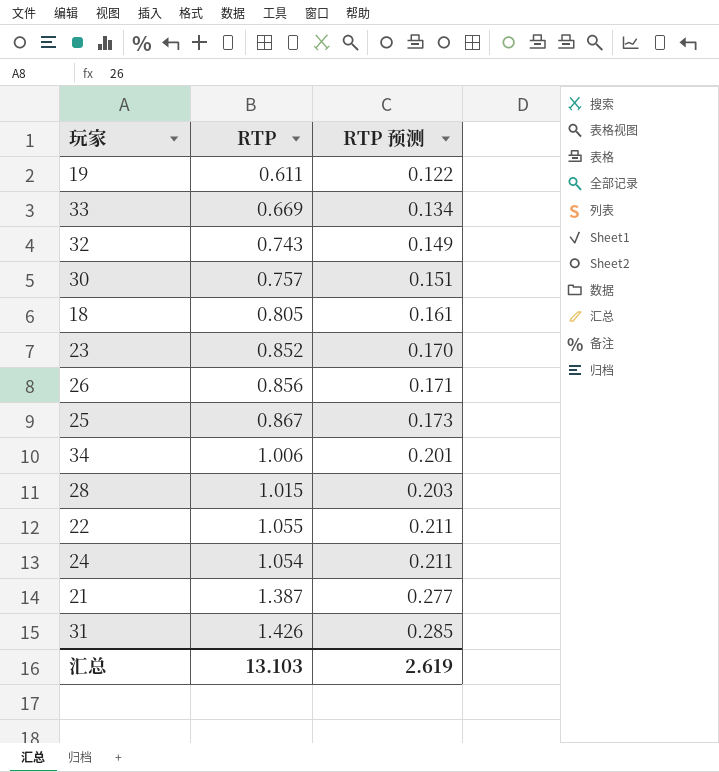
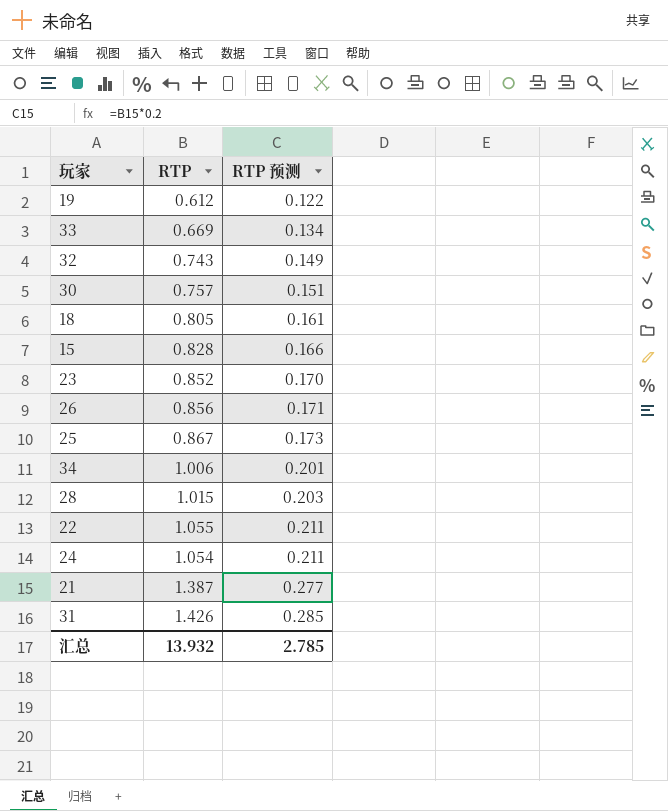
19 | RTP: 0.611 -> 0.612
row 15: none -> 0.828 | 0.166
汇总 | RTP: 13.103 -> 13.932
汇总 | RTP 预测: 2.619 -> 2.785

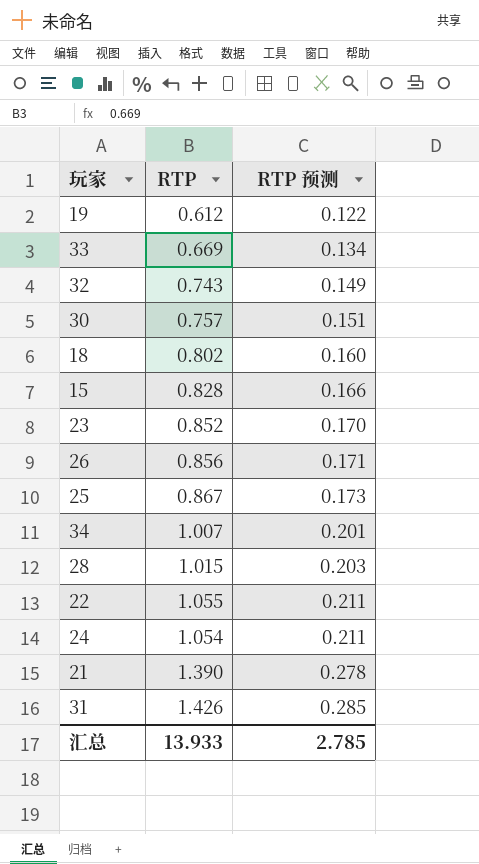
18 | RTP: 0.805 -> 0.802
18 | RTP 预测: 0.161 -> 0.160
34 | RTP: 1.006 -> 1.007
21 | RTP: 1.387 -> 1.390
21 | RTP 预测: 0.277 -> 0.278
汇总 | RTP: 13.932 -> 13.933

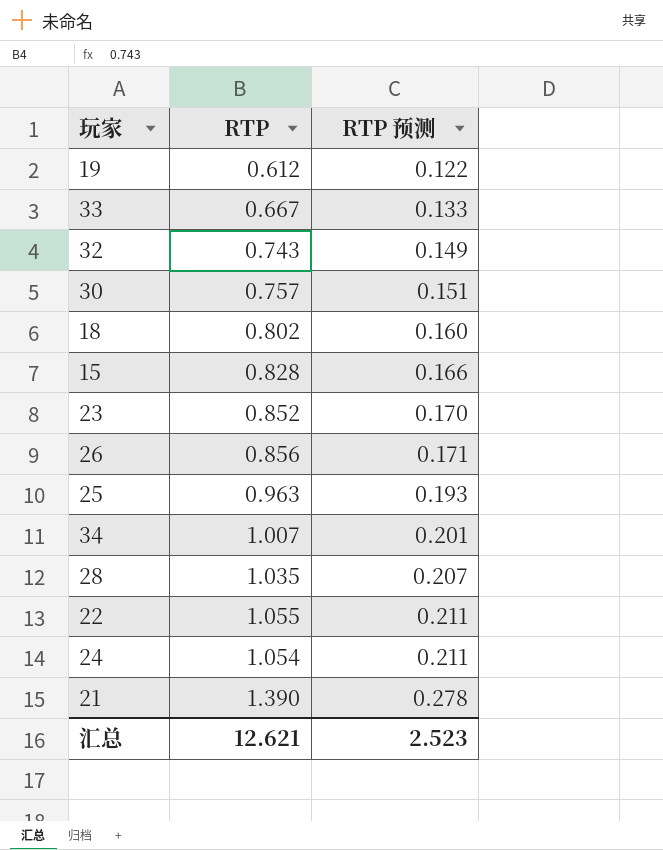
row 31: 1.426 | 0.285 -> none
33 | RTP: 0.669 -> 0.667
33 | RTP 预测: 0.134 -> 0.133
25 | RTP: 0.867 -> 0.963
25 | RTP 预测: 0.173 -> 0.193
28 | RTP: 1.015 -> 1.035
28 | RTP 预测: 0.203 -> 0.207
汇总 | RTP: 13.933 -> 12.621
汇总 | RTP 预测: 2.785 -> 2.523

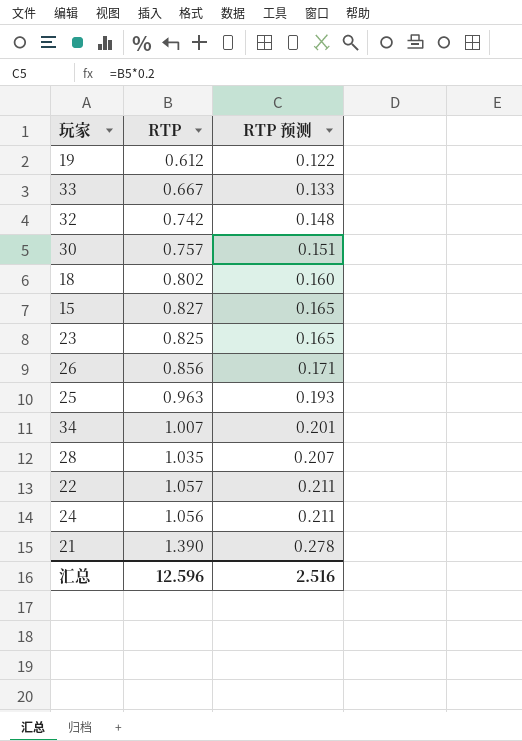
32 | RTP: 0.743 -> 0.742
32 | RTP 预测: 0.149 -> 0.148
15 | RTP: 0.828 -> 0.827
15 | RTP 预测: 0.166 -> 0.165
23 | RTP: 0.852 -> 0.825
23 | RTP 预测: 0.170 -> 0.165
22 | RTP: 1.055 -> 1.057
24 | RTP: 1.054 -> 1.056
汇总 | RTP: 12.621 -> 12.596
汇总 | RTP 预测: 2.523 -> 2.516

